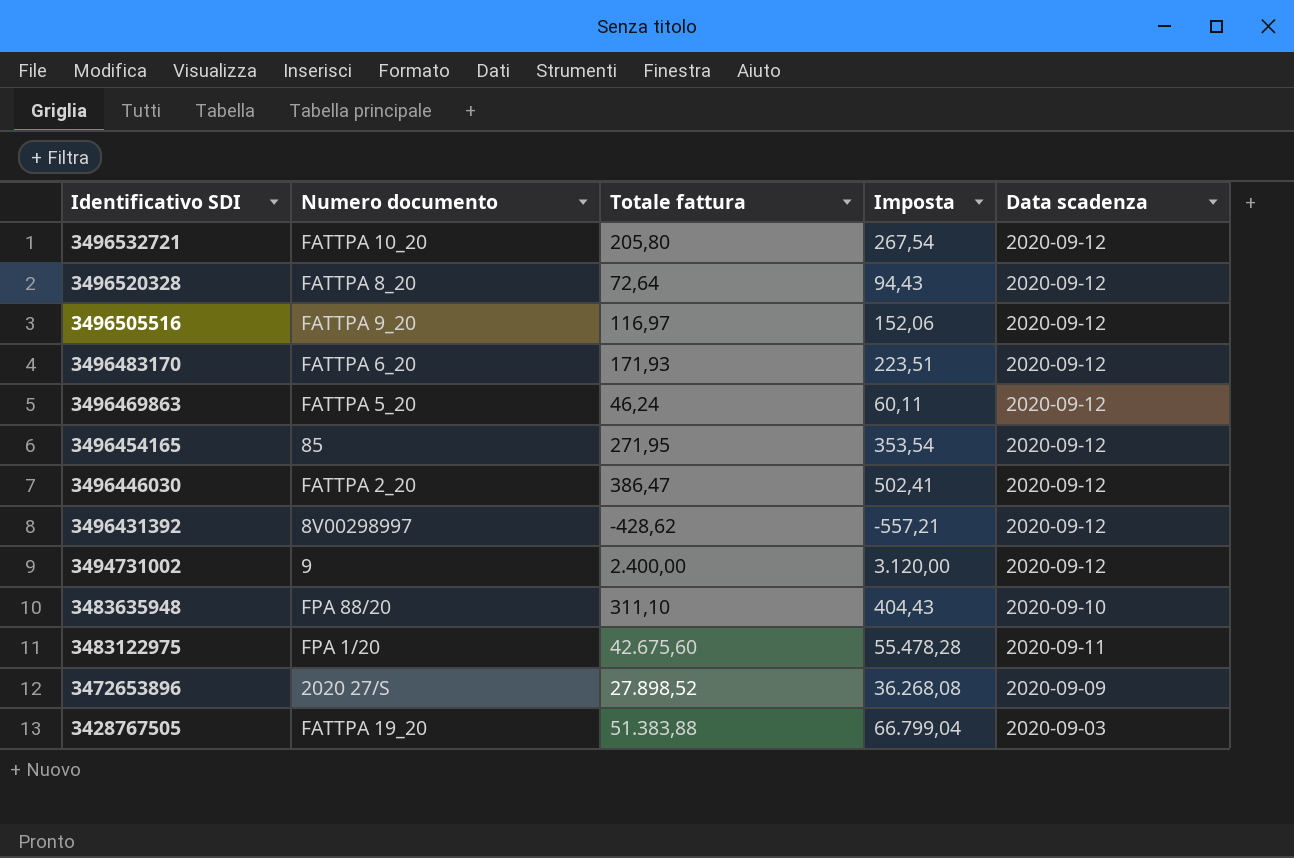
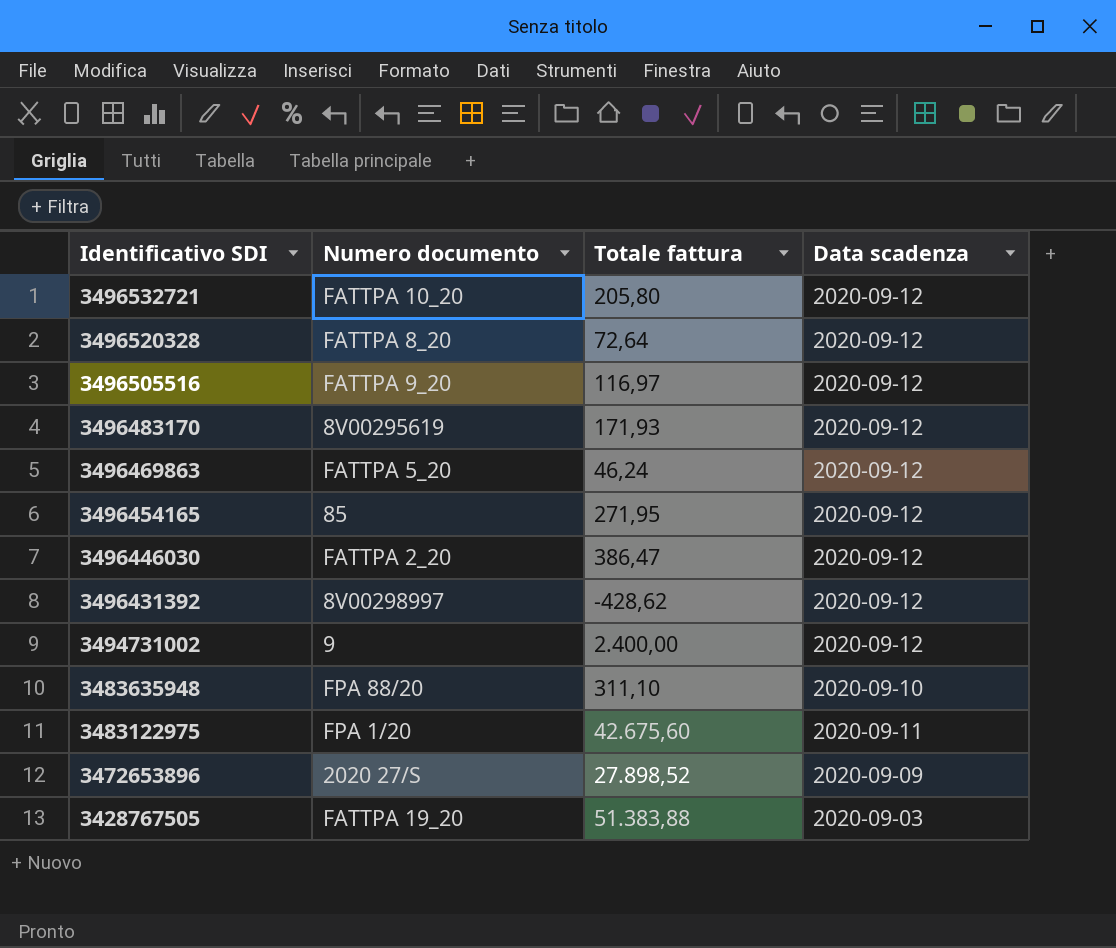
column Imposta | formula: [Totale fattura] * 1,3 -> none
3496483170 | Numero documento: FATTPA 6_20 -> 8V00295619

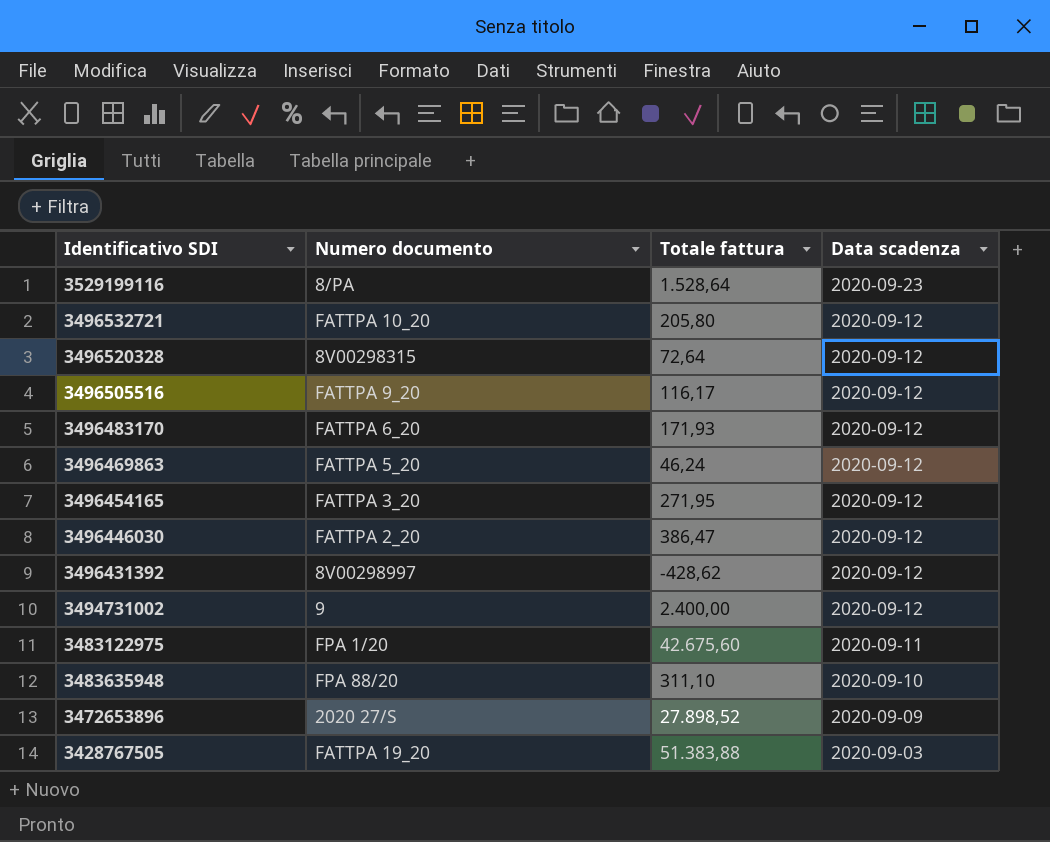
row order: Identificativo SDI descending -> Data scadenza descending
row 3529199116: none -> 8/PA | 1.528,64 | 2020-09-23
3496520328 | Numero documento: FATTPA 8_20 -> 8V00298315
3496505516 | Totale fattura: 116,97 -> 116,17
3496483170 | Numero documento: 8V00295619 -> FATTPA 6_20
3496454165 | Numero documento: 85 -> FATTPA 3_20

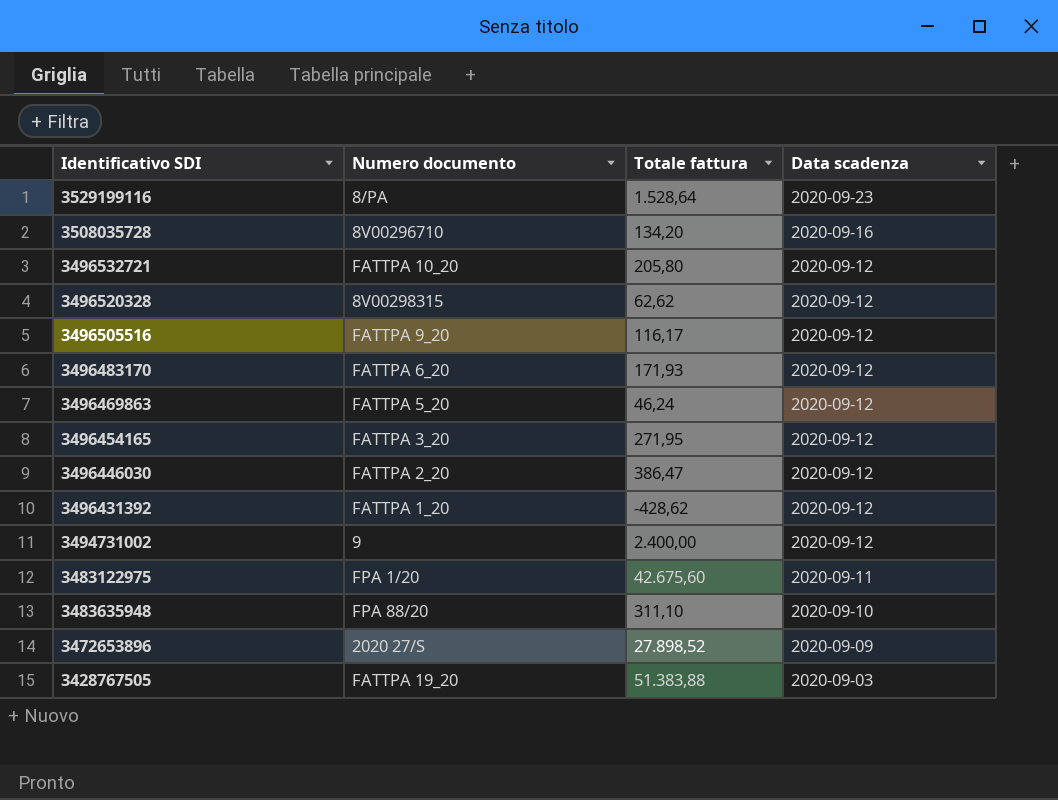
row 3508035728: none -> 8V00296710 | 134,20 | 2020-09-16
3496520328 | Totale fattura: 72,64 -> 62,62
3496431392 | Numero documento: 8V00298997 -> FATTPA 1_20

